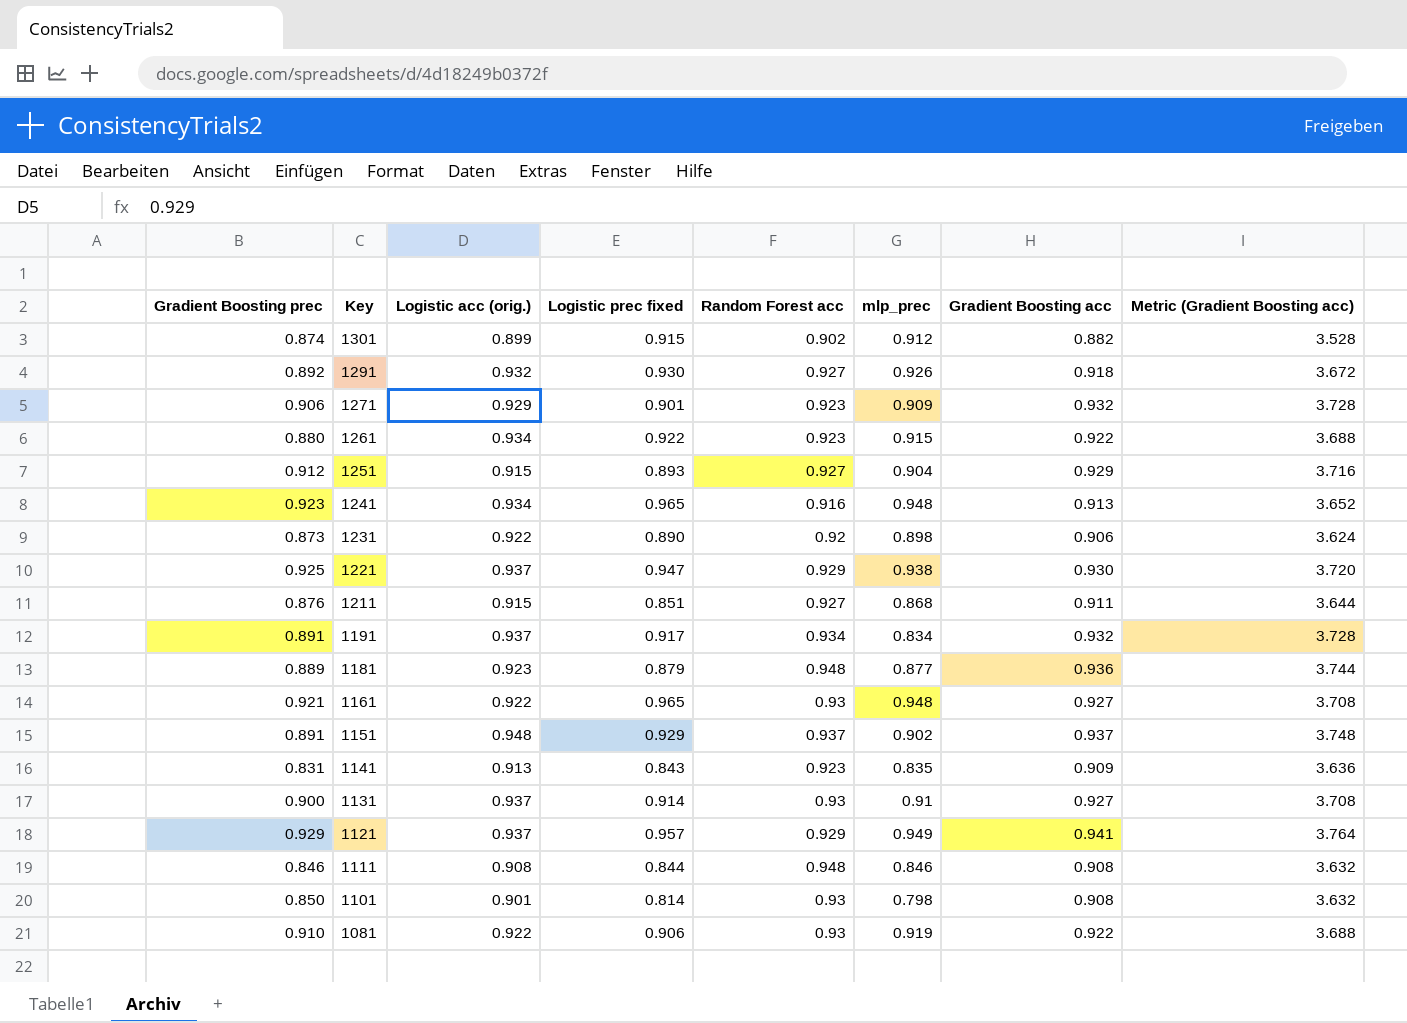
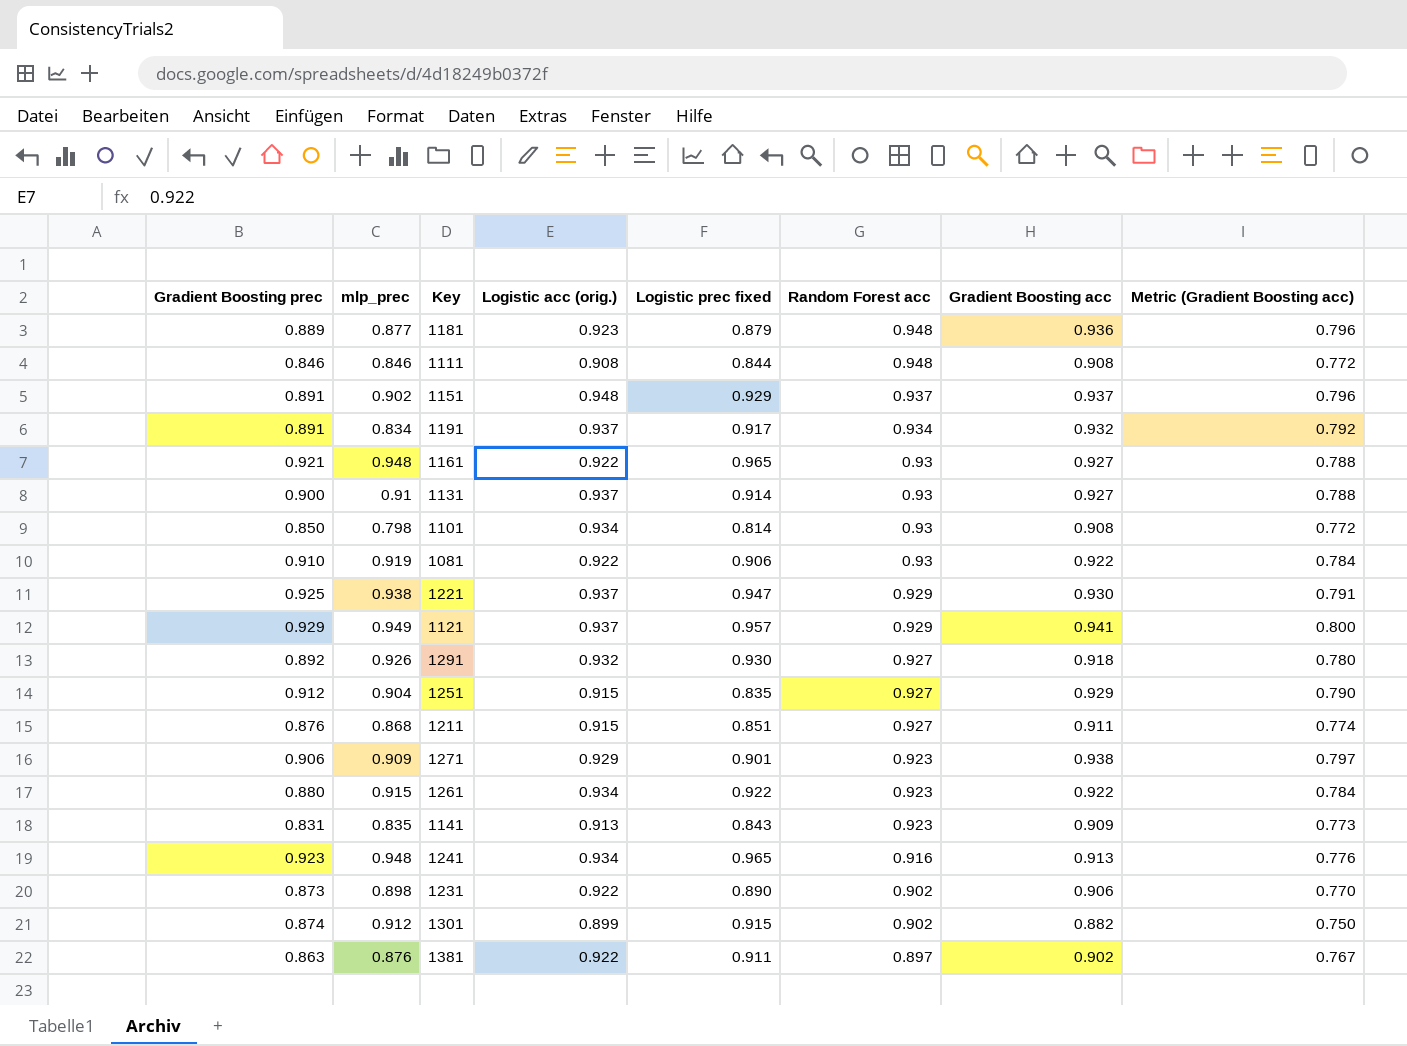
row order: Key descending -> Random Forest acc descending
column mlp_prec | position: 6 -> 2
column Metric (Gradient Boosting acc) | formula: [Gradient Boosting acc] * 4 -> [Gradient Boosting acc] * 0.85
1101 | Logistic acc (orig.): 0.901 -> 0.934
1251 | Logistic prec fixed: 0.893 -> 0.835
1271 | Gradient Boosting acc: 0.932 -> 0.938
1231 | Random Forest acc: 0.92 -> 0.902
row 1381: none -> 0.863 | 0.876 | 0.922 | 0.911 | 0.897 | 0.902 | 0.767

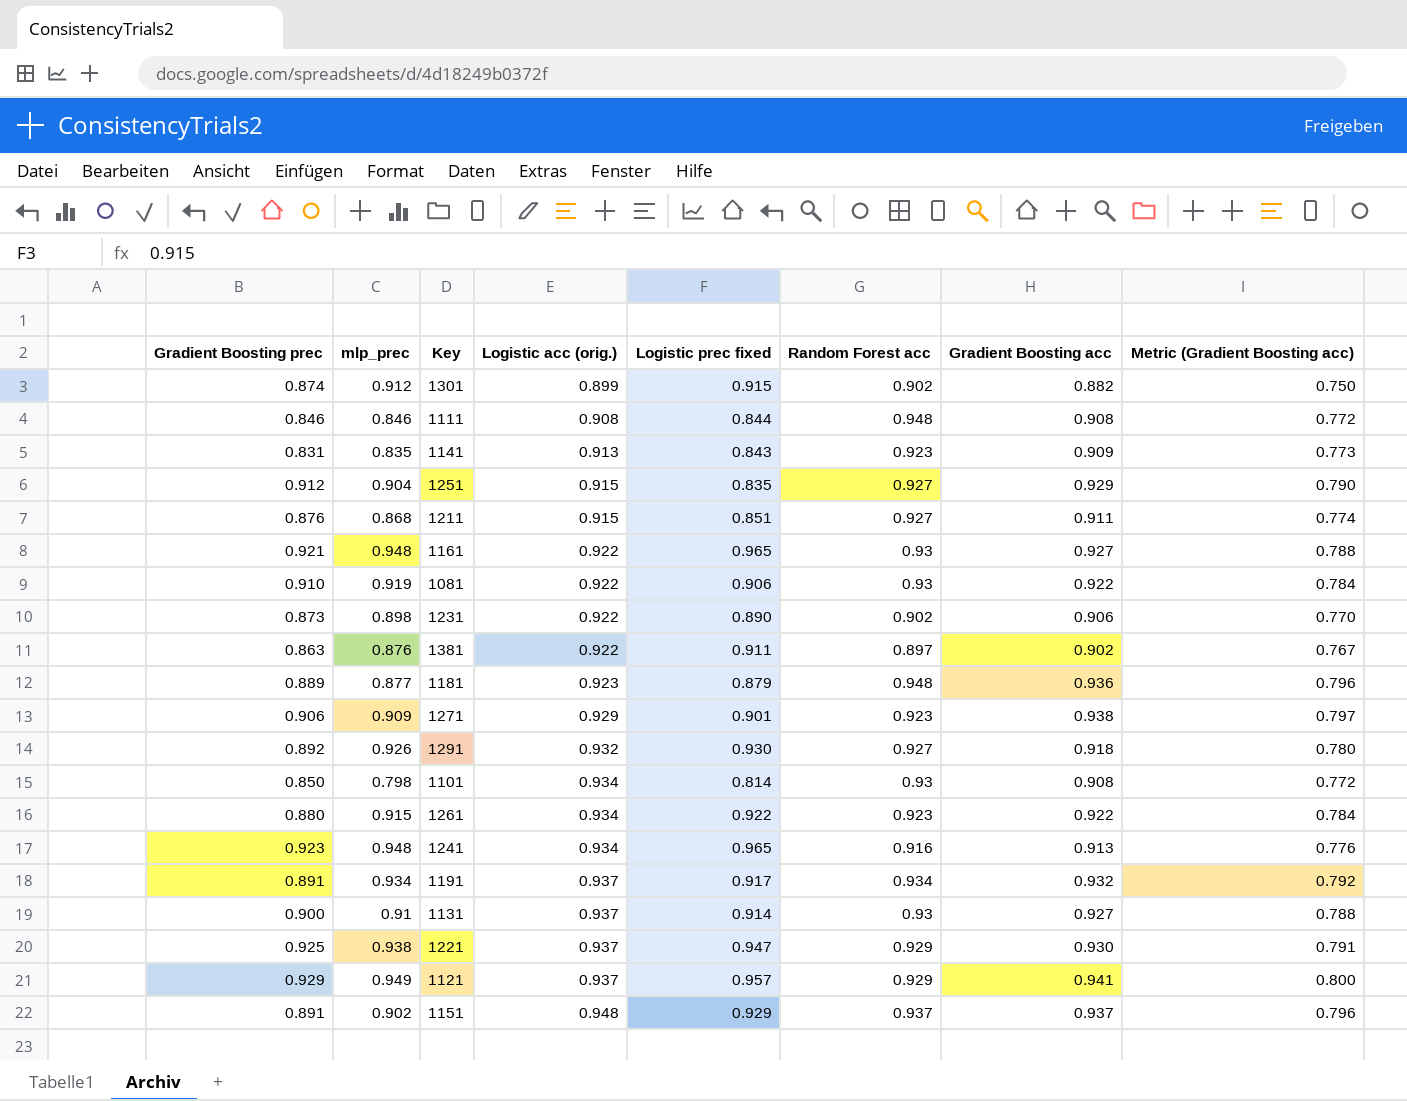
row order: Random Forest acc descending -> Logistic acc (orig.) ascending
1191 | mlp_prec: 0.834 -> 0.934

